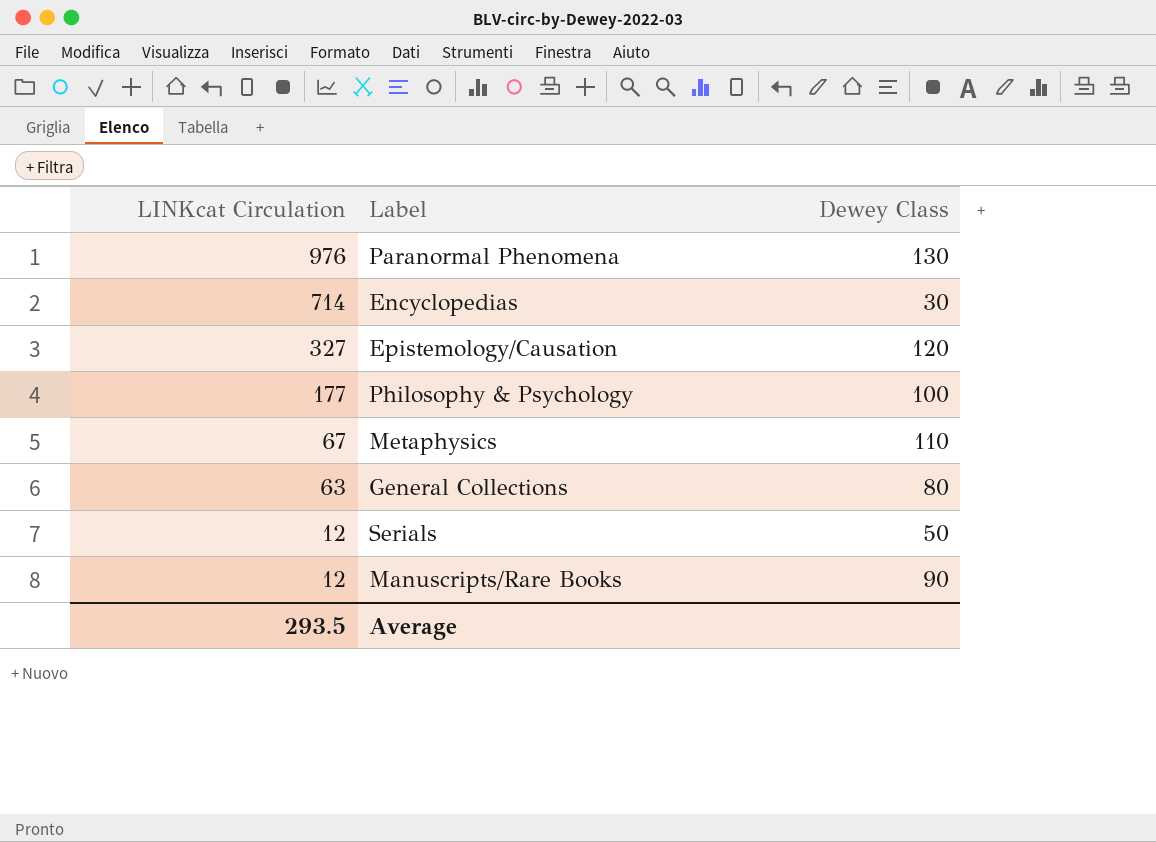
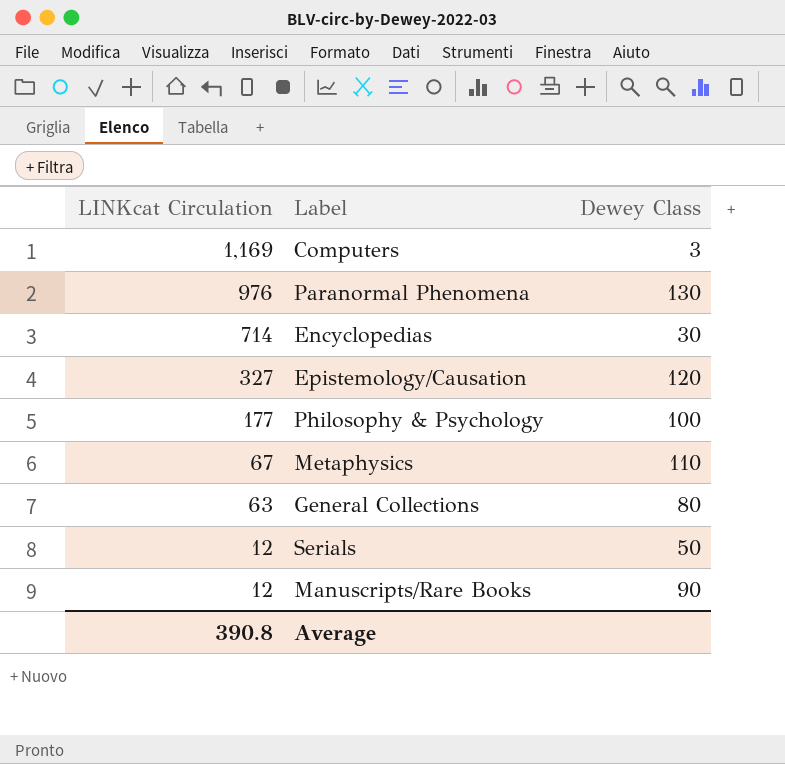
row Computers: none -> 1,169 | 3
Average | LINKcat Circulation: 293.5 -> 390.8

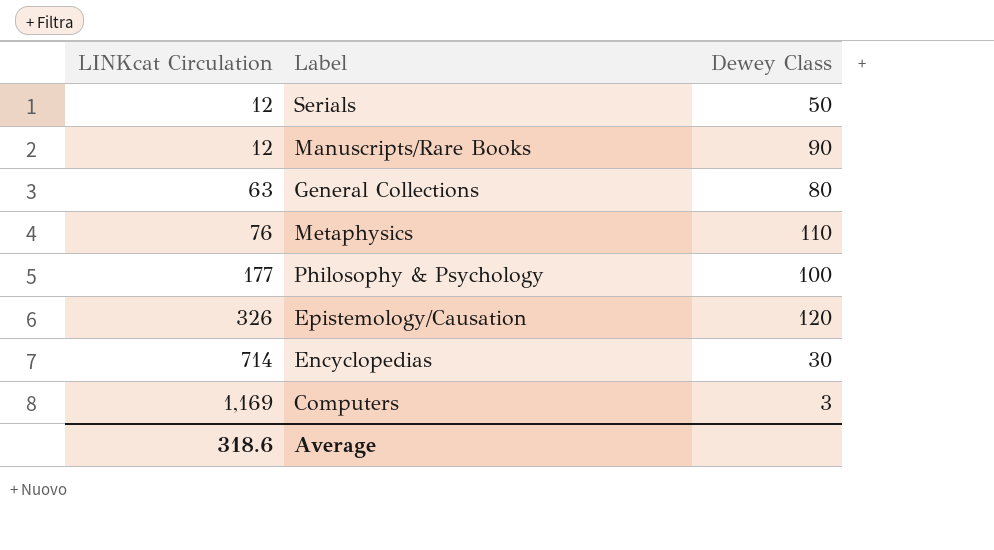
row order: LINKcat Circulation descending -> LINKcat Circulation ascending
row Paranormal Phenomena: 976 | 130 -> none
Metaphysics | LINKcat Circulation: 67 -> 76
Epistemology/Causation | LINKcat Circulation: 327 -> 326
Average | LINKcat Circulation: 390.8 -> 318.6

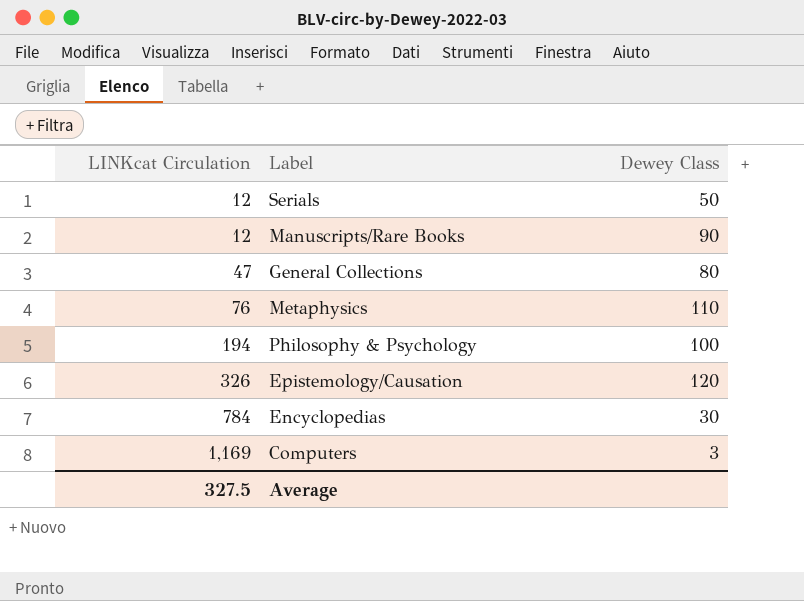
General Collections | LINKcat Circulation: 63 -> 47
Philosophy & Psychology | LINKcat Circulation: 177 -> 194
Encyclopedias | LINKcat Circulation: 714 -> 784
Average | LINKcat Circulation: 318.6 -> 327.5

